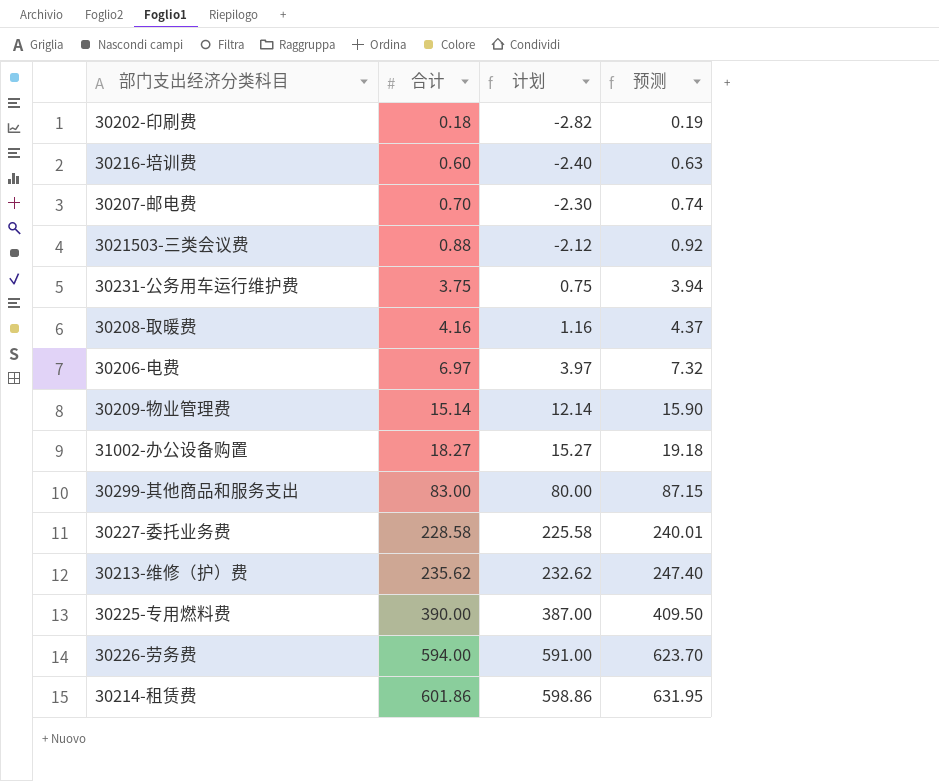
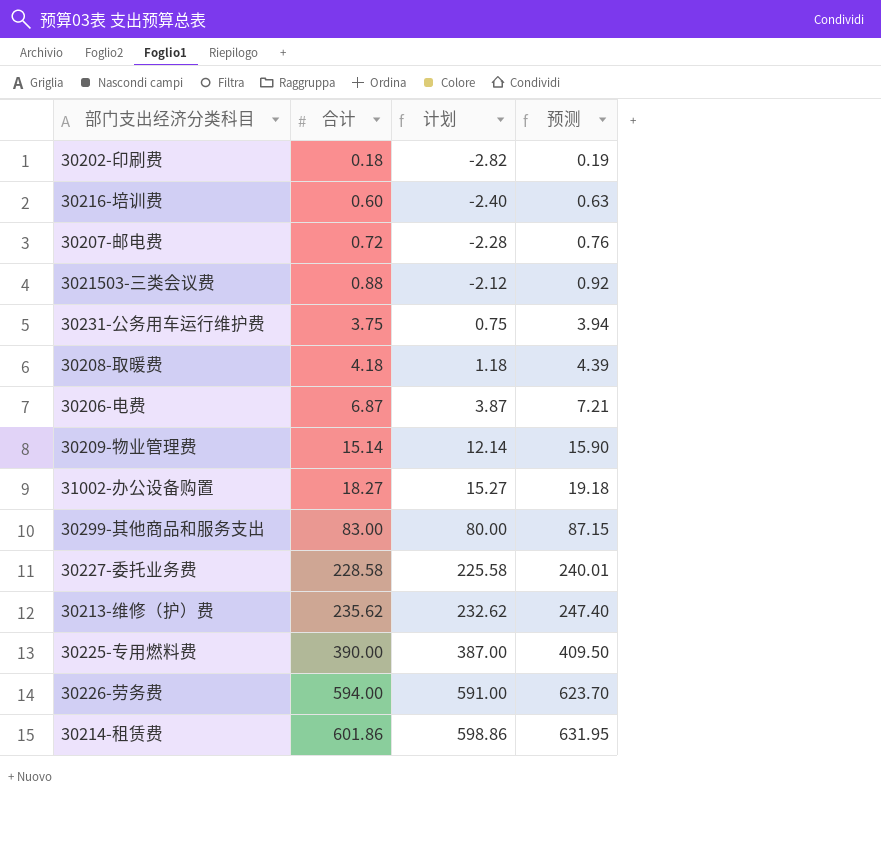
30207-邮电费 | 合计: 0.70 -> 0.72
30207-邮电费 | 计划: -2.30 -> -2.28
30207-邮电费 | 预测: 0.74 -> 0.76
30208-取暖费 | 合计: 4.16 -> 4.18
30208-取暖费 | 计划: 1.16 -> 1.18
30208-取暖费 | 预测: 4.37 -> 4.39
30206-电费 | 合计: 6.97 -> 6.87
30206-电费 | 计划: 3.97 -> 3.87
30206-电费 | 预测: 7.32 -> 7.21

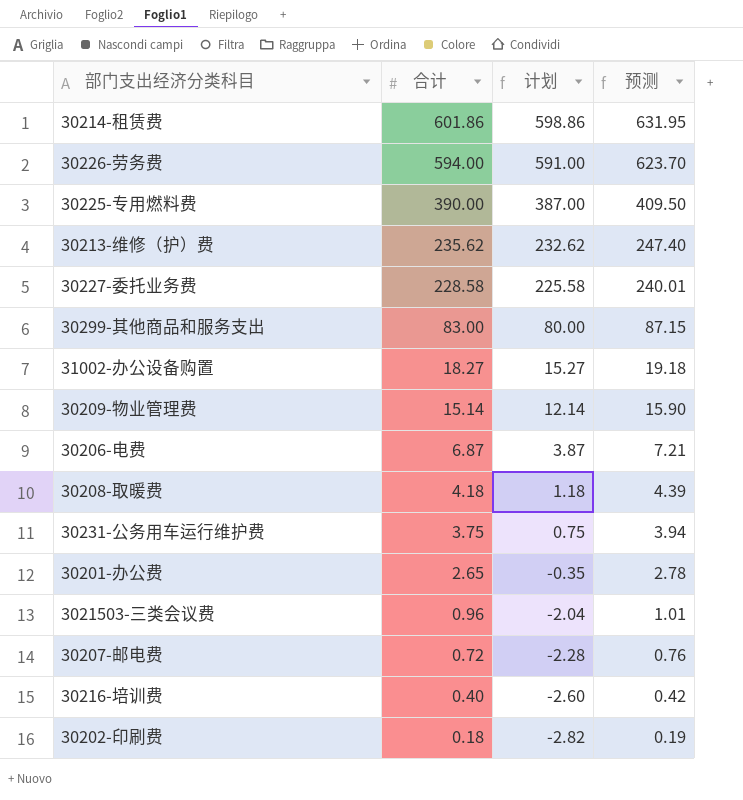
row order: 合计 ascending -> 合计 descending
row 30201-办公费: none -> 2.65 | -0.35 | 2.78
3021503-三类会议费 | 合计: 0.88 -> 0.96
3021503-三类会议费 | 计划: -2.12 -> -2.04
3021503-三类会议费 | 预测: 0.92 -> 1.01
30216-培训费 | 合计: 0.60 -> 0.40
30216-培训费 | 计划: -2.40 -> -2.60
30216-培训费 | 预测: 0.63 -> 0.42

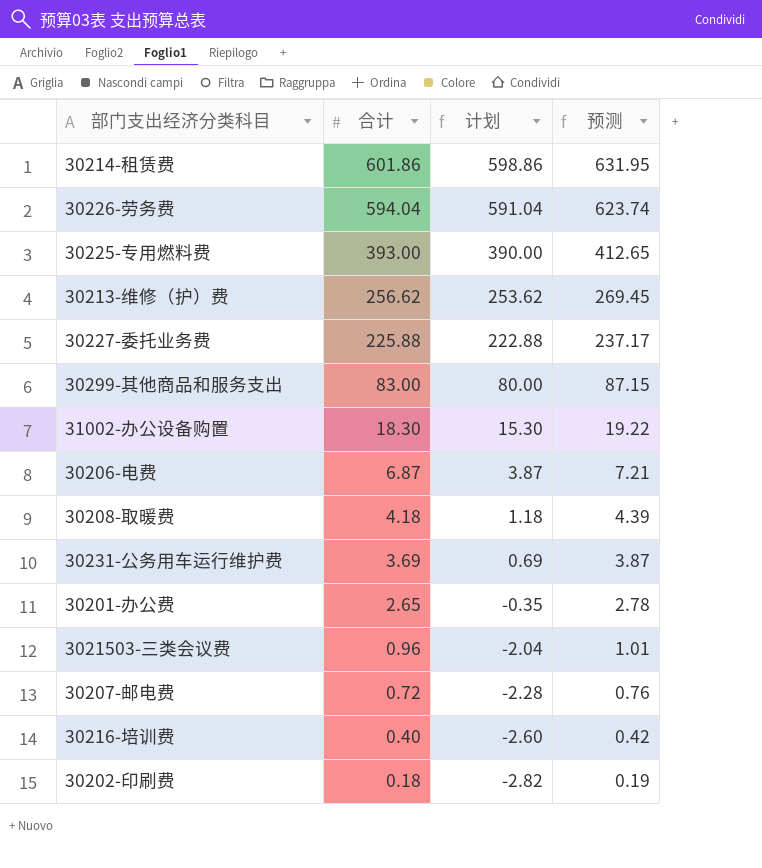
row 30209-物业管理费: 15.14 | 12.14 | 15.90 -> none
30226-劳务费 | 合计: 594.00 -> 594.04
30226-劳务费 | 计划: 591.00 -> 591.04
30226-劳务费 | 预测: 623.70 -> 623.74
30225-专用燃料费 | 合计: 390.00 -> 393.00
30225-专用燃料费 | 计划: 387.00 -> 390.00
30225-专用燃料费 | 预测: 409.50 -> 412.65
30213-维修（护）费 | 合计: 235.62 -> 256.62
30213-维修（护）费 | 计划: 232.62 -> 253.62
30213-维修（护）费 | 预测: 247.40 -> 269.45
30227-委托业务费 | 合计: 228.58 -> 225.88
30227-委托业务费 | 计划: 225.58 -> 222.88
30227-委托业务费 | 预测: 240.01 -> 237.17
31002-办公设备购置 | 合计: 18.27 -> 18.30
31002-办公设备购置 | 计划: 15.27 -> 15.30
31002-办公设备购置 | 预测: 19.18 -> 19.22
30231-公务用车运行维护费 | 合计: 3.75 -> 3.69
30231-公务用车运行维护费 | 计划: 0.75 -> 0.69
30231-公务用车运行维护费 | 预测: 3.94 -> 3.87

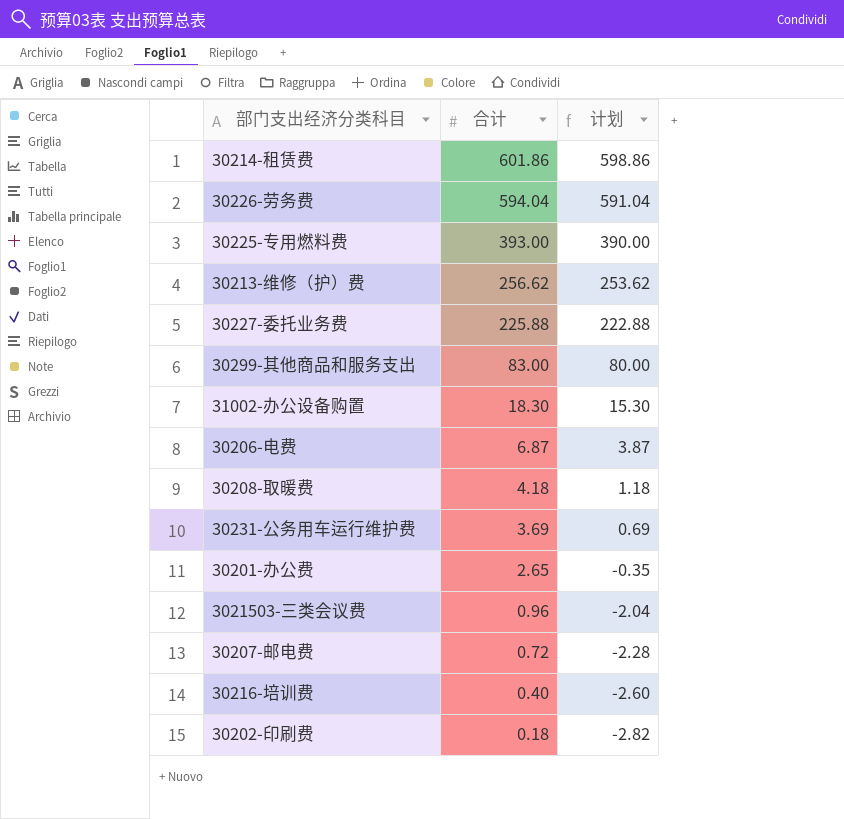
column 预测 | formula: [合计] * 1.05 -> none

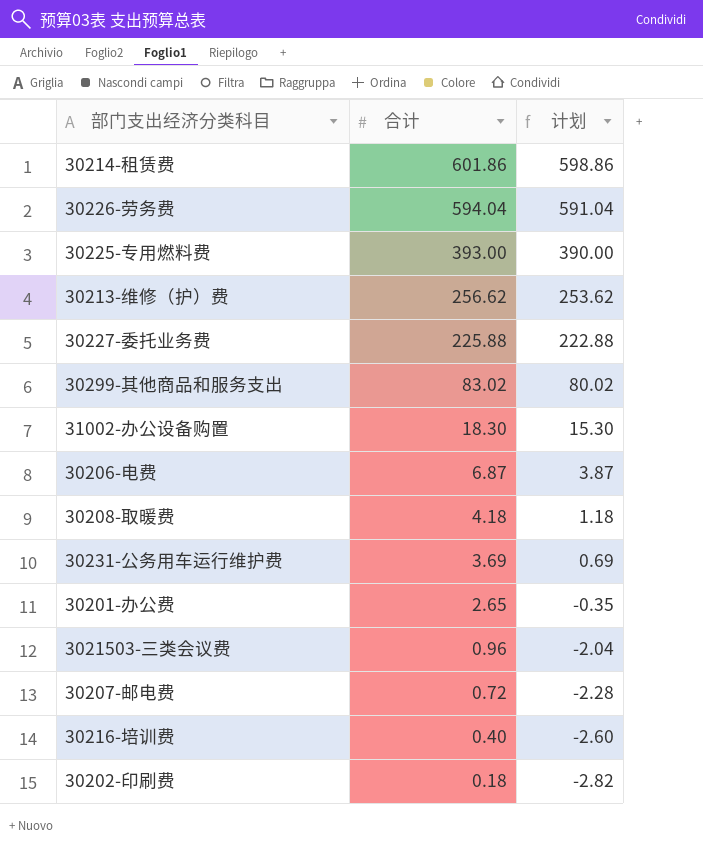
30299-其他商品和服务支出 | 合计: 83.00 -> 83.02
30299-其他商品和服务支出 | 计划: 80.00 -> 80.02

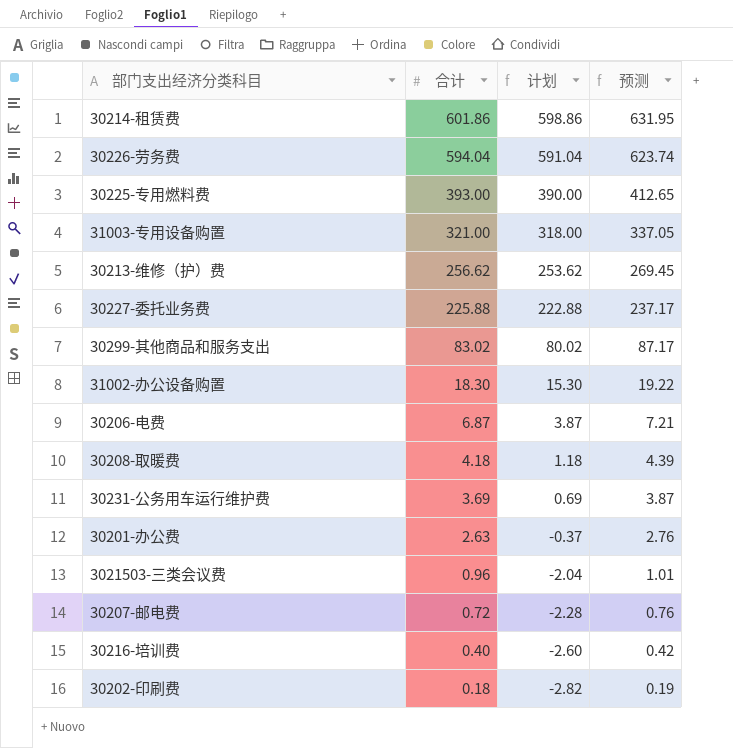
column 预测 | formula: none -> [合计] * 1.05
row 31003-专用设备购置: none -> 321.00 | 318.00 | 337.05
30201-办公费 | 合计: 2.65 -> 2.63
30201-办公费 | 计划: -0.35 -> -0.37

